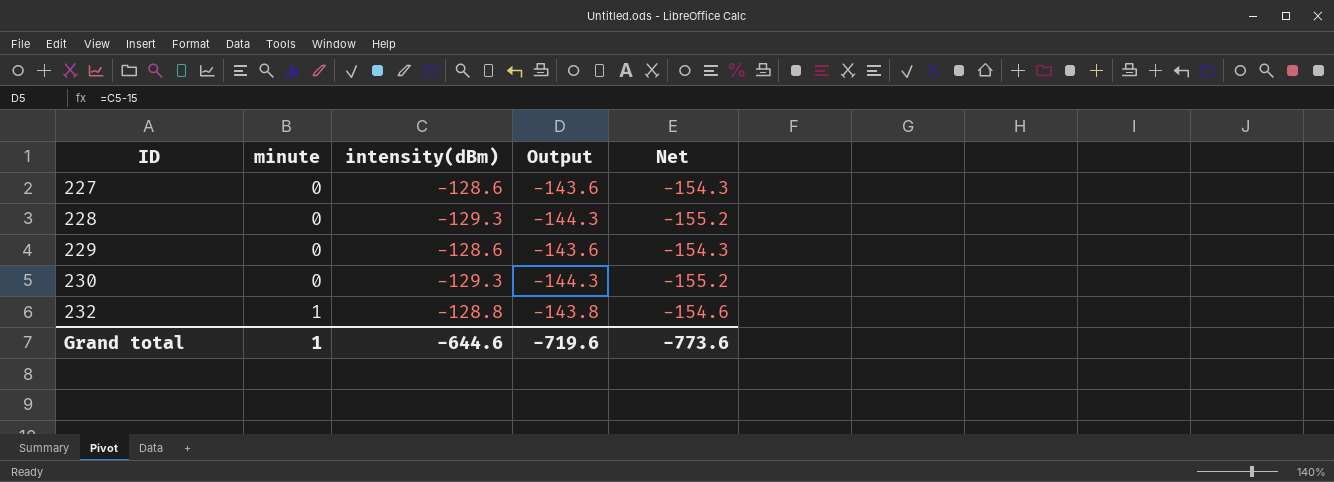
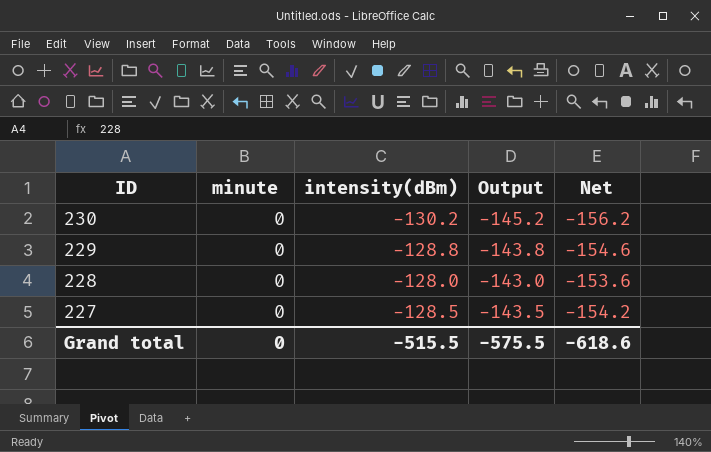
row order: ID ascending -> ID descending
row 232: 1 | -128.8 | -143.8 | -154.6 -> none
230 | intensity(dBm): -129.3 -> -130.2
230 | Output: -144.3 -> -145.2
230 | Net: -155.2 -> -156.2
229 | intensity(dBm): -128.6 -> -128.8
229 | Output: -143.6 -> -143.8
229 | Net: -154.3 -> -154.6
228 | intensity(dBm): -129.3 -> -128.0
228 | Output: -144.3 -> -143.0
228 | Net: -155.2 -> -153.6
227 | intensity(dBm): -128.6 -> -128.5
227 | Output: -143.6 -> -143.5
227 | Net: -154.3 -> -154.2
Grand total | minute: 1 -> 0
Grand total | intensity(dBm): -644.6 -> -515.5
Grand total | Output: -719.6 -> -575.5
Grand total | Net: -773.6 -> -618.6

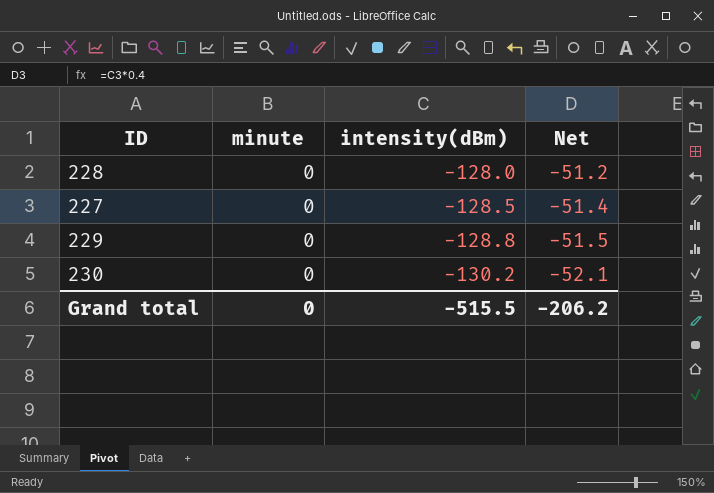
row order: ID descending -> intensity(dBm) descending
column Output | formula: [intensity(dBm)] - 15 -> none
column Net | formula: [intensity(dBm)] * 1.2 -> [intensity(dBm)] * 0.4
Grand total | Net: -618.6 -> -206.2

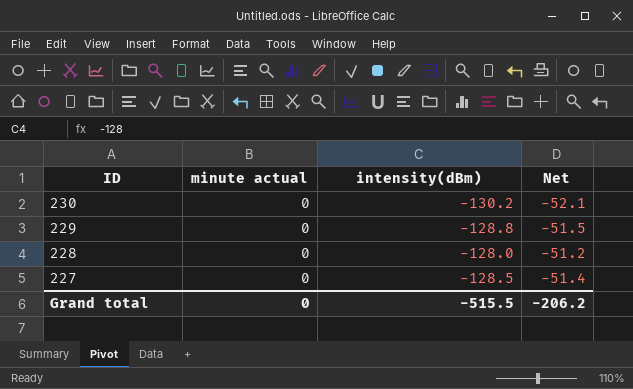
row order: intensity(dBm) descending -> ID descending
column name: minute -> minute actual

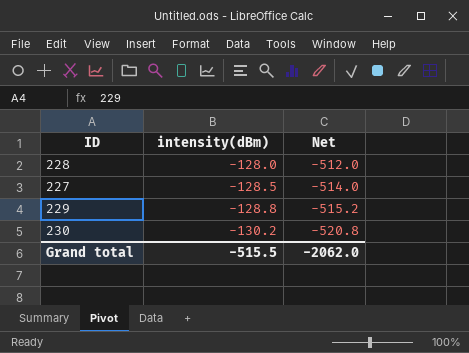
row order: ID descending -> intensity(dBm) descending
column minute actual | position: 2 -> none
column Net | formula: [intensity(dBm)] * 0.4 -> [intensity(dBm)] * 4
Grand total | Net: -206.2 -> -2062.0

